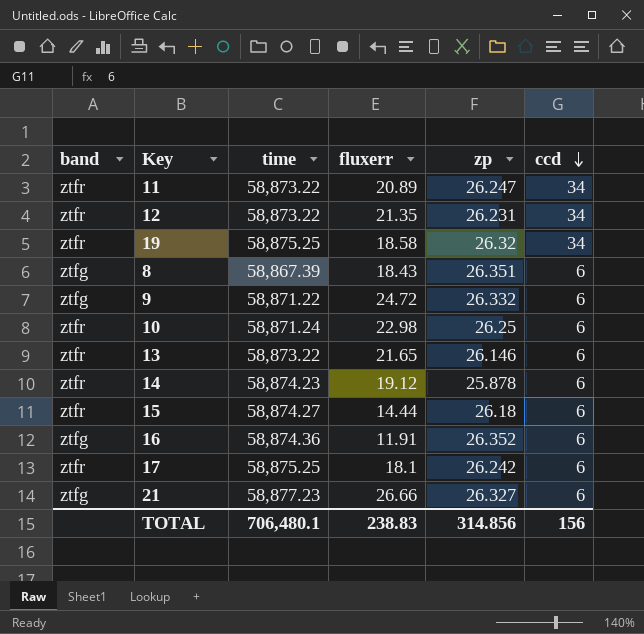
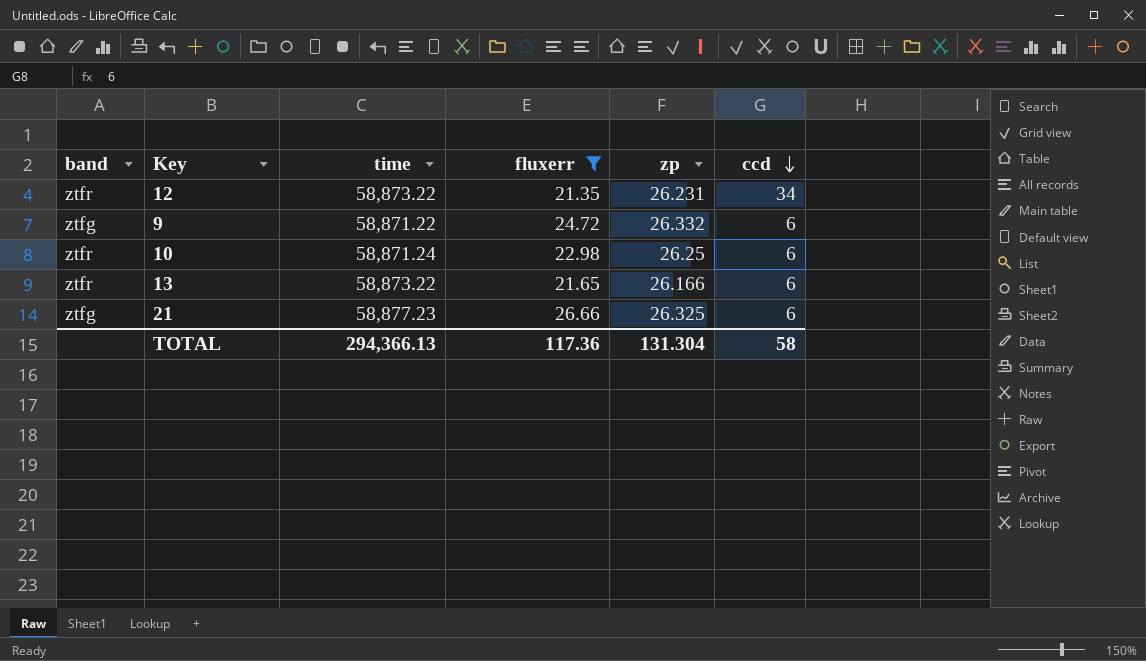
filter: none -> fluxerr >= 21.35
13 | zp: 26.146 -> 26.166
21 | zp: 26.327 -> 26.325
TOTAL | time: 706,480.1 -> 294,366.13
TOTAL | fluxerr: 238.83 -> 117.36
TOTAL | zp: 314.856 -> 131.304
TOTAL | ccd: 156 -> 58

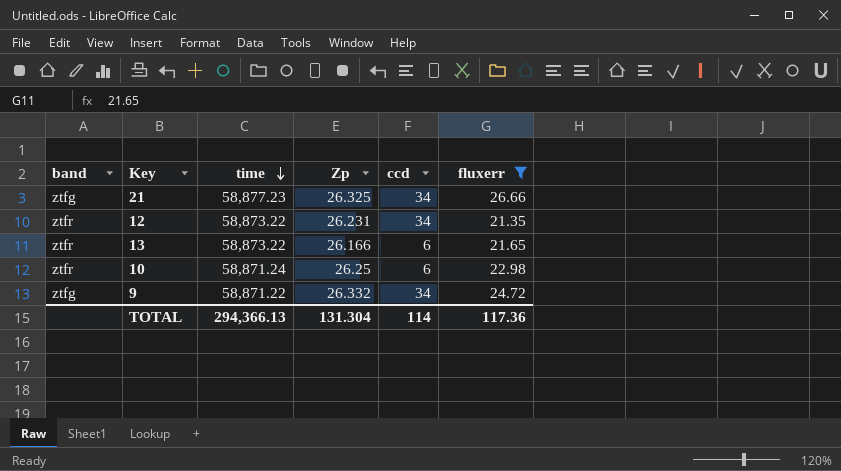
row order: ccd descending -> time descending
column name: zp -> Zp
column fluxerr | position: 4 -> 6
21 | ccd: 6 -> 34
9 | ccd: 6 -> 34
TOTAL | ccd: 58 -> 114

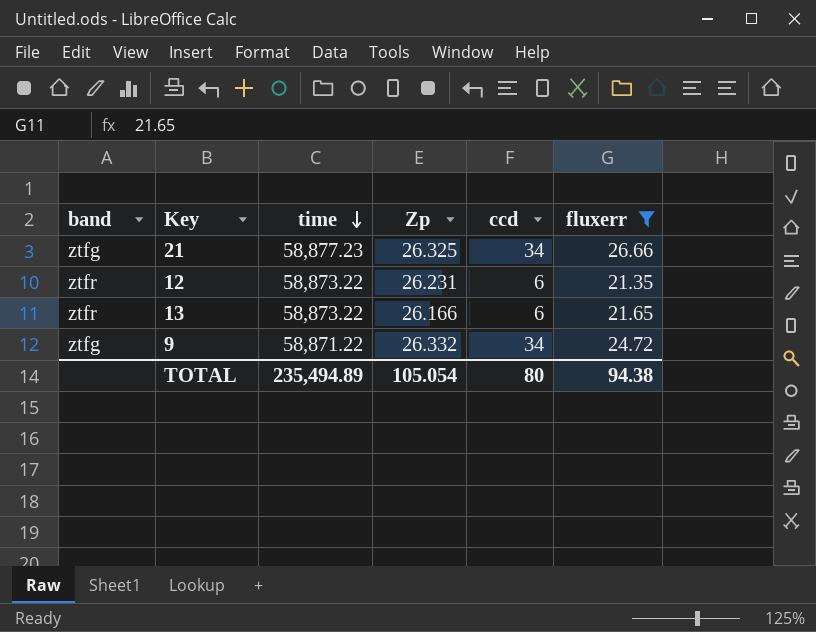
row 10: ztfr | 58,871.24 | 26.25 | 6 | 22.98 -> none
12 | ccd: 34 -> 6
TOTAL | time: 294,366.13 -> 235,494.89
TOTAL | Zp: 131.304 -> 105.054
TOTAL | ccd: 114 -> 80
TOTAL | fluxerr: 117.36 -> 94.38

